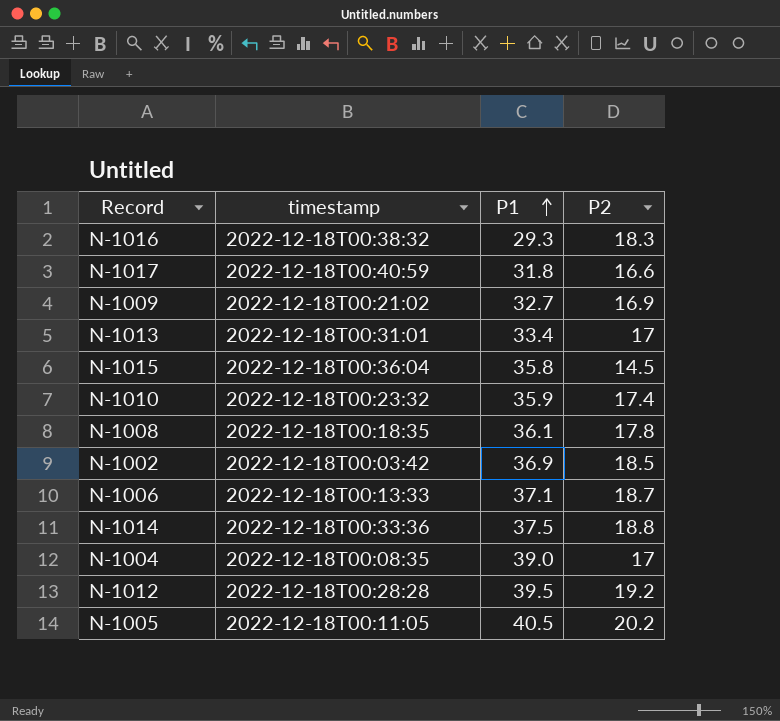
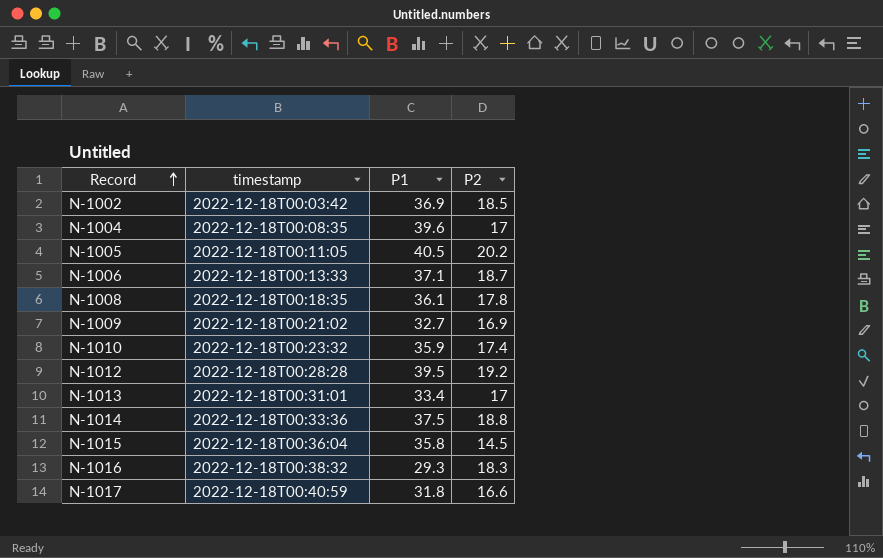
row order: P1 ascending -> Record ascending
N-1004 | P1: 39.0 -> 39.6

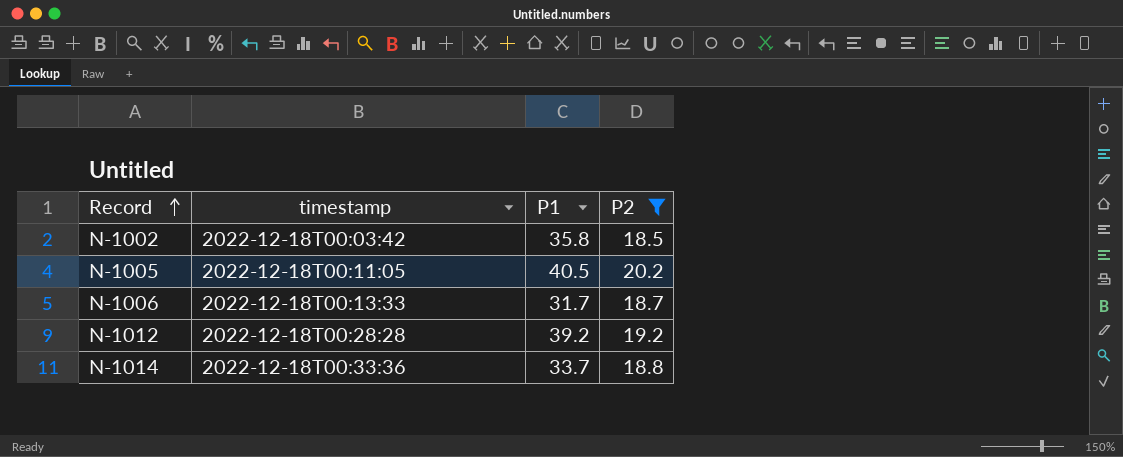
filter: none -> P2 >= 18.5
N-1002 | P1: 36.9 -> 35.8
N-1006 | P1: 37.1 -> 31.7
N-1012 | P1: 39.5 -> 39.2
N-1014 | P1: 37.5 -> 33.7

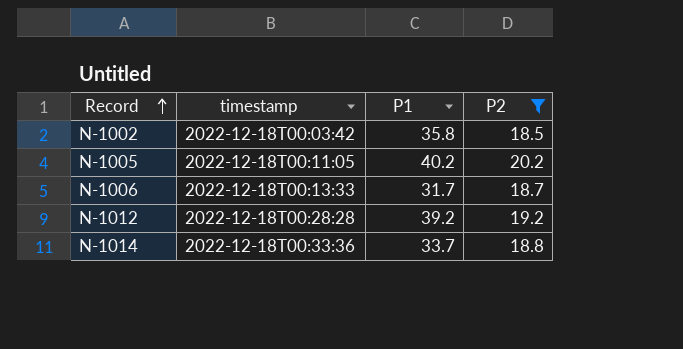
N-1005 | P1: 40.5 -> 40.2

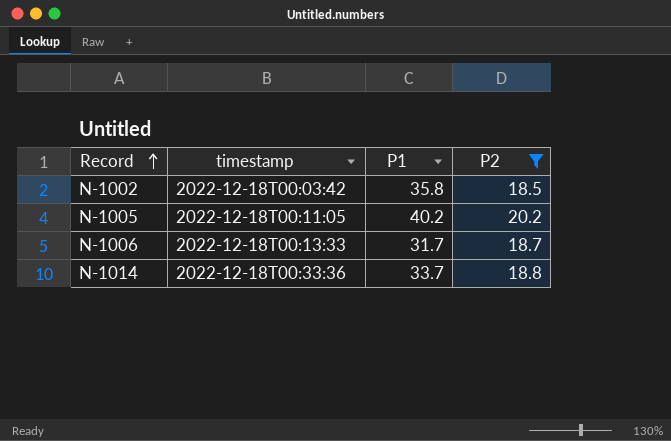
row N-1012: 2022-12-18T00:28:28 | 39.2 | 19.2 -> none

